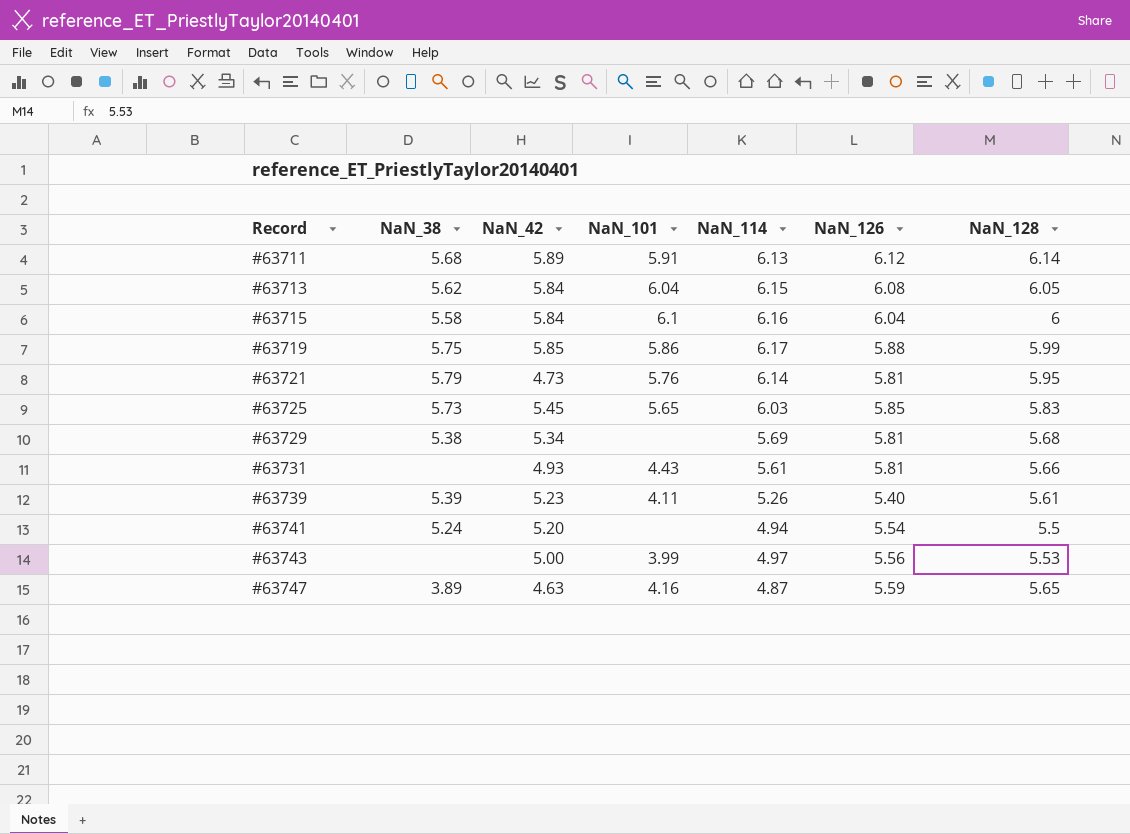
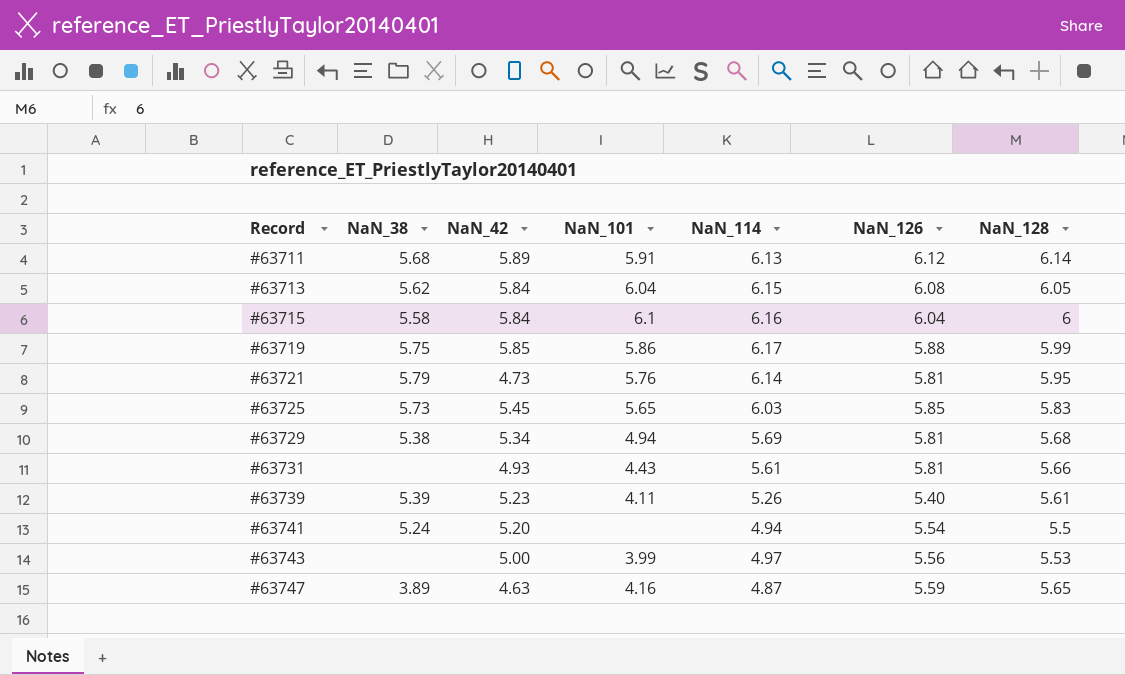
#63729 | NaN_101: none -> 4.94

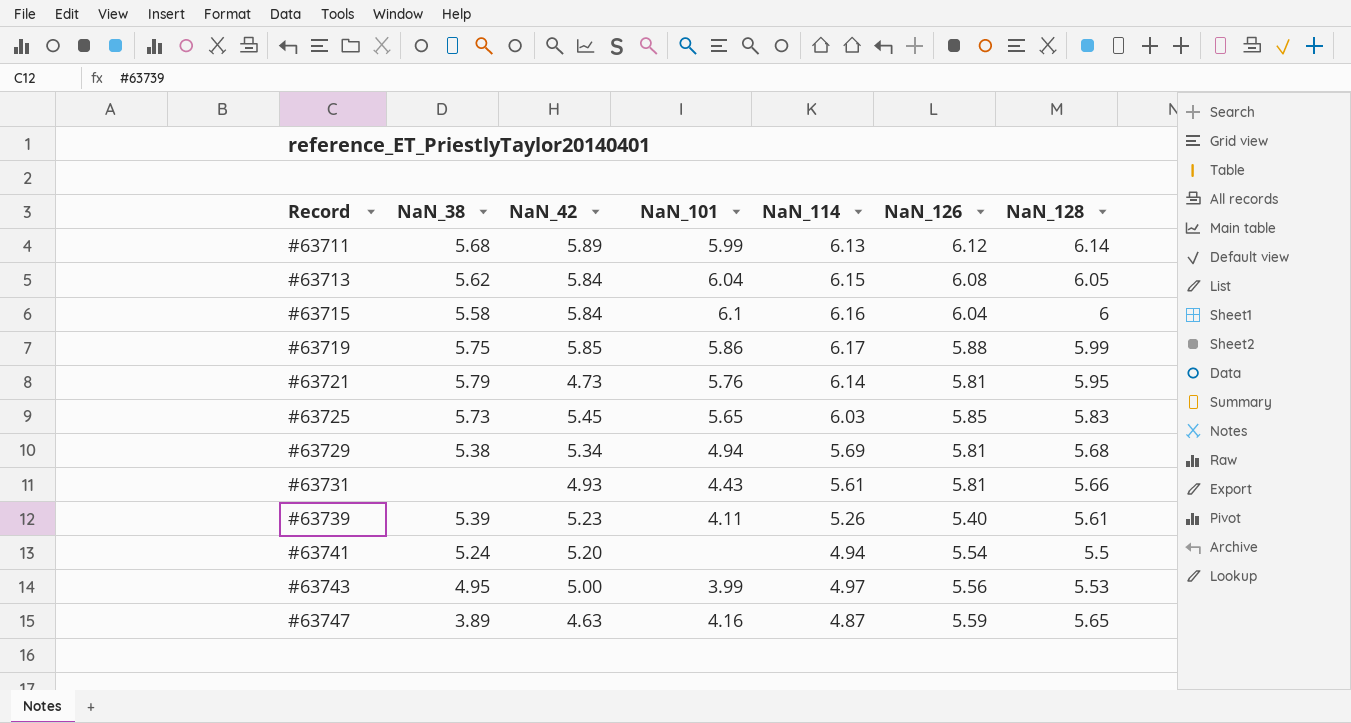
#63711 | NaN_101: 5.91 -> 5.99
#63743 | NaN_38: none -> 4.95

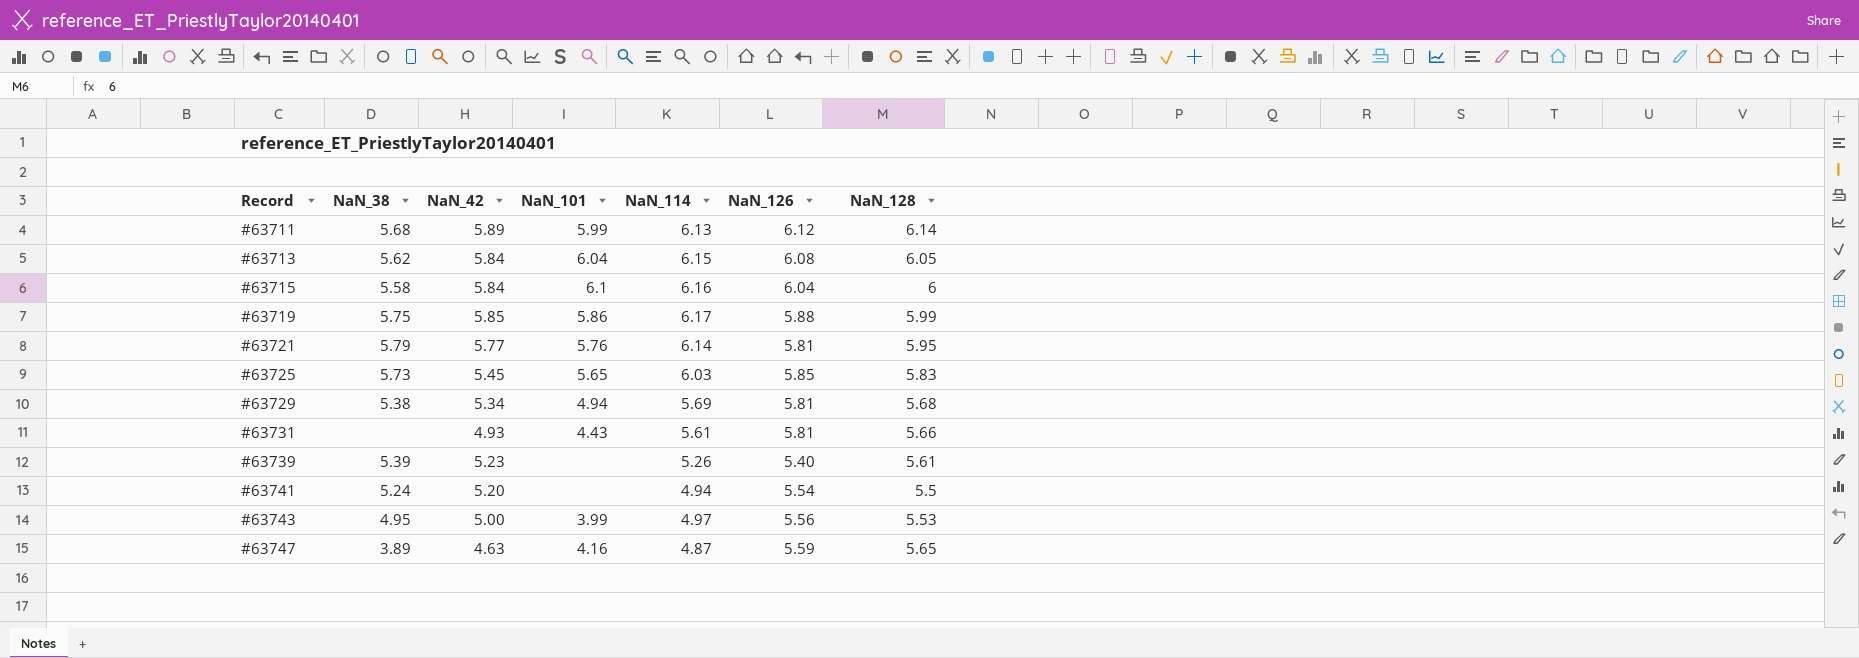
#63721 | NaN_42: 4.73 -> 5.77
#63739 | NaN_101: 4.11 -> none

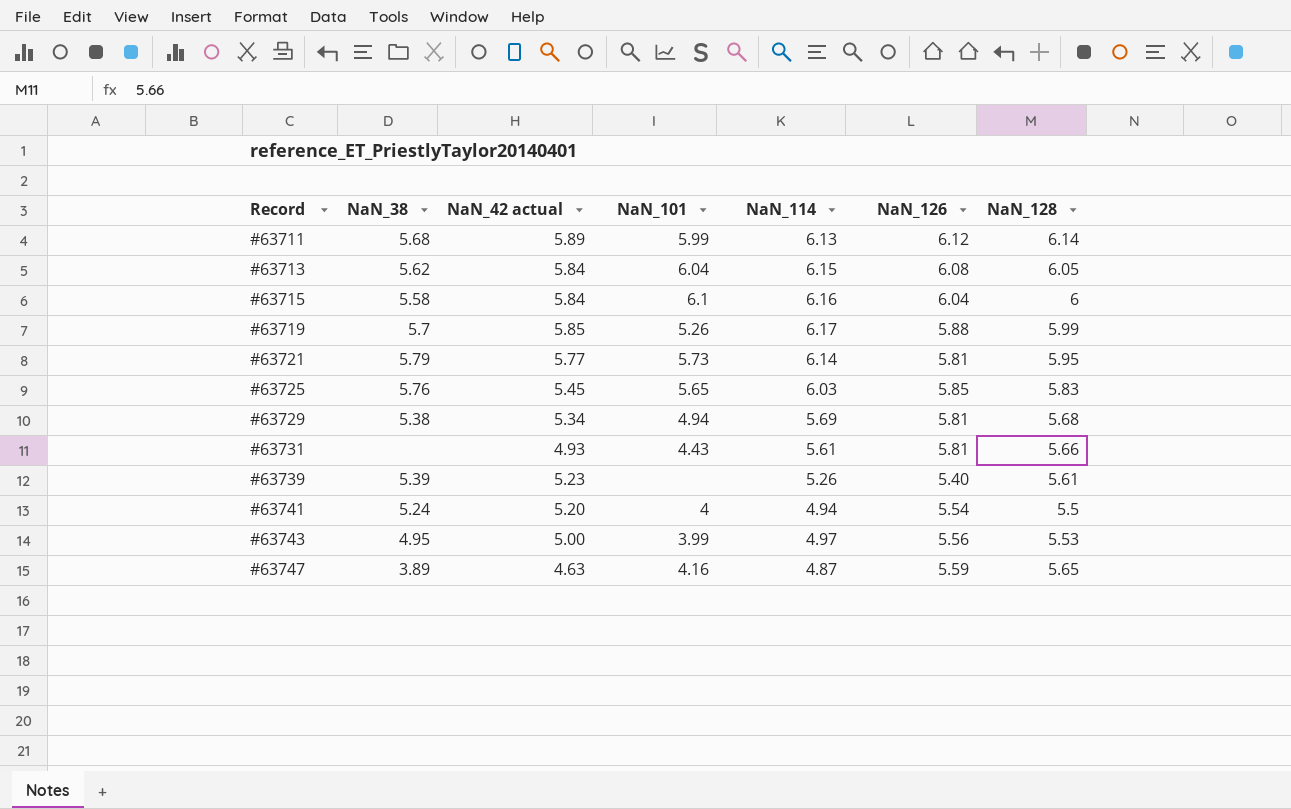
column name: NaN_42 -> NaN_42 actual
#63719 | NaN_38: 5.75 -> 5.7
#63719 | NaN_101: 5.86 -> 5.26
#63721 | NaN_101: 5.76 -> 5.73
#63725 | NaN_38: 5.73 -> 5.76
#63741 | NaN_101: none -> 4

